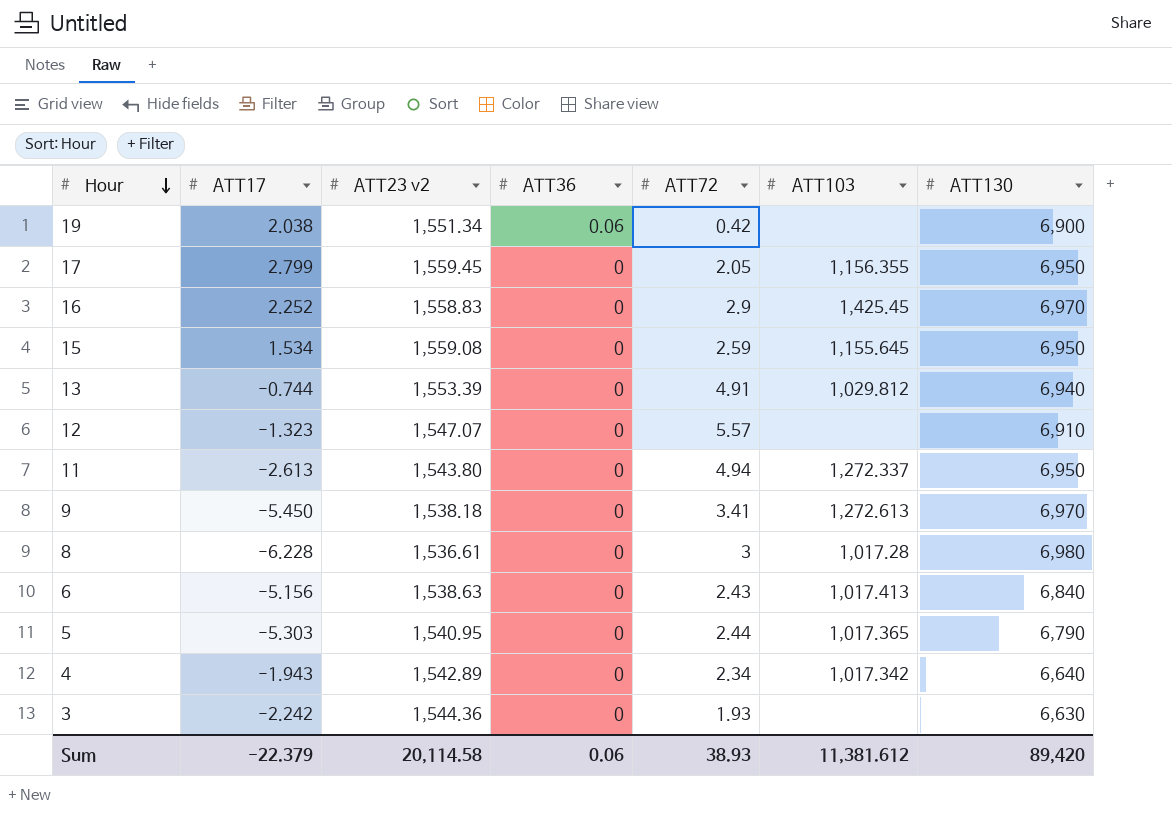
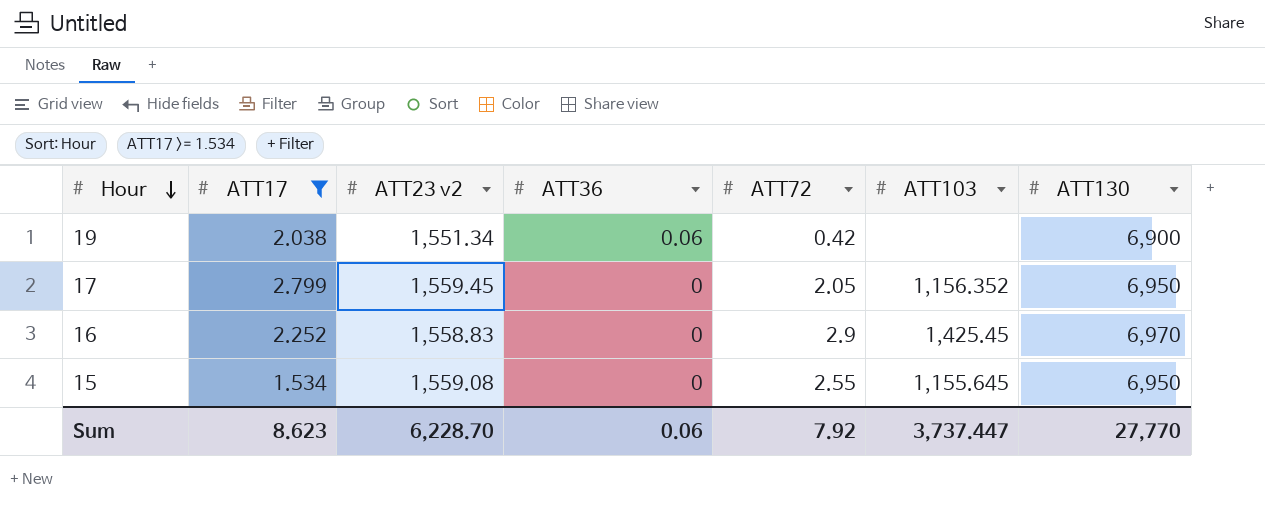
filter: none -> ATT17 >= 1.534
17 | ATT103: 1,156.355 -> 1,156.352
15 | ATT72: 2.59 -> 2.55
Sum | ATT17: -22.379 -> 8.623
Sum | ATT23 v2: 20,114.58 -> 6,228.70
Sum | ATT72: 38.93 -> 7.92
Sum | ATT103: 11,381.612 -> 3,737.447
Sum | ATT130: 89,420 -> 27,770

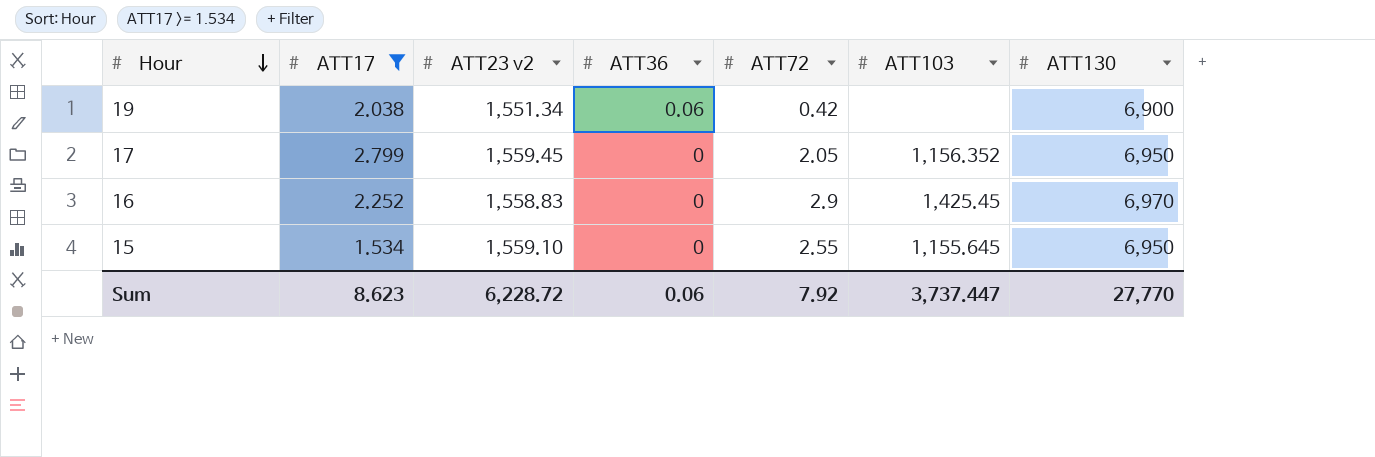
15 | ATT23 v2: 1,559.08 -> 1,559.10
Sum | ATT23 v2: 6,228.70 -> 6,228.72

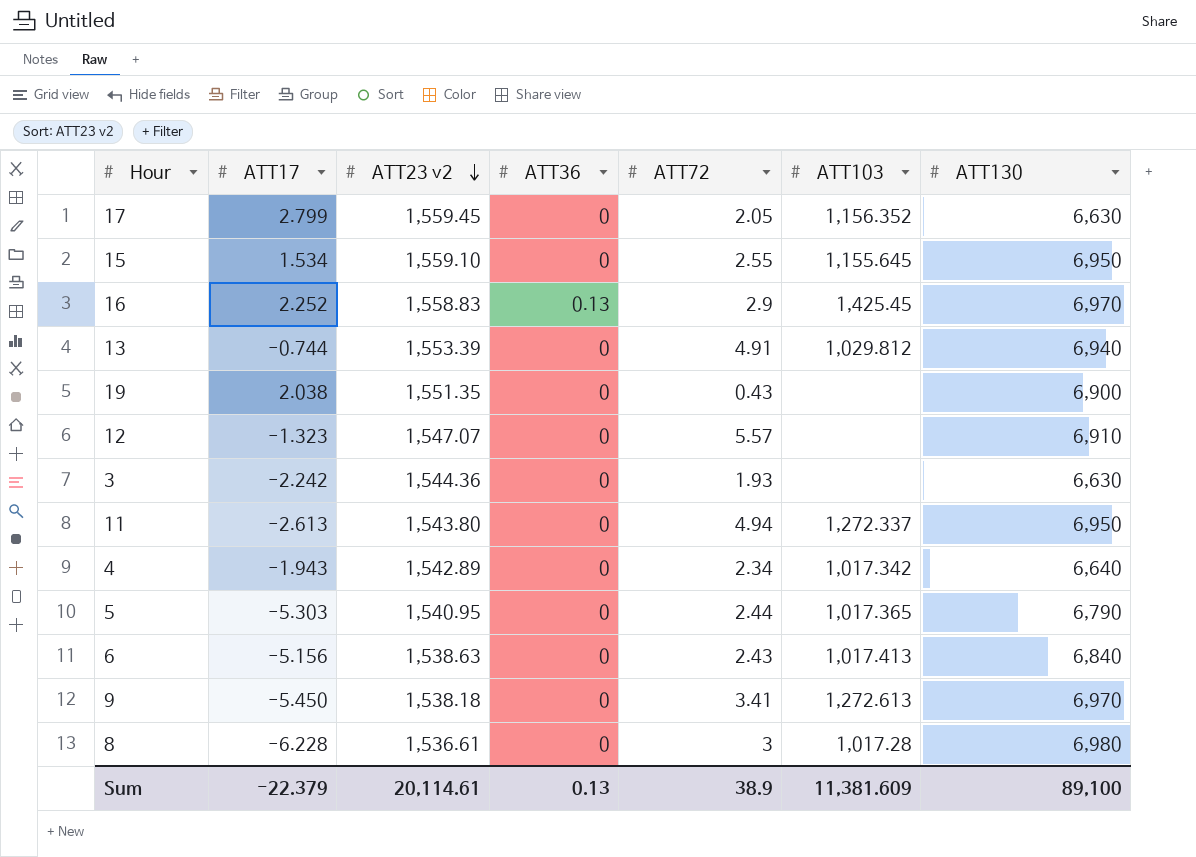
filter: ATT17 >= 1.534 -> none
row order: Hour descending -> ATT23 v2 descending
17 | ATT130: 6,950 -> 6,630
16 | ATT36: 0 -> 0.13
19 | ATT23 v2: 1,551.34 -> 1,551.35
19 | ATT36: 0.06 -> 0
19 | ATT72: 0.42 -> 0.43
Sum | ATT17: 8.623 -> -22.379
Sum | ATT23 v2: 6,228.72 -> 20,114.61
Sum | ATT36: 0.06 -> 0.13
Sum | ATT72: 7.92 -> 38.9
Sum | ATT103: 3,737.447 -> 11,381.609
Sum | ATT130: 27,770 -> 89,100

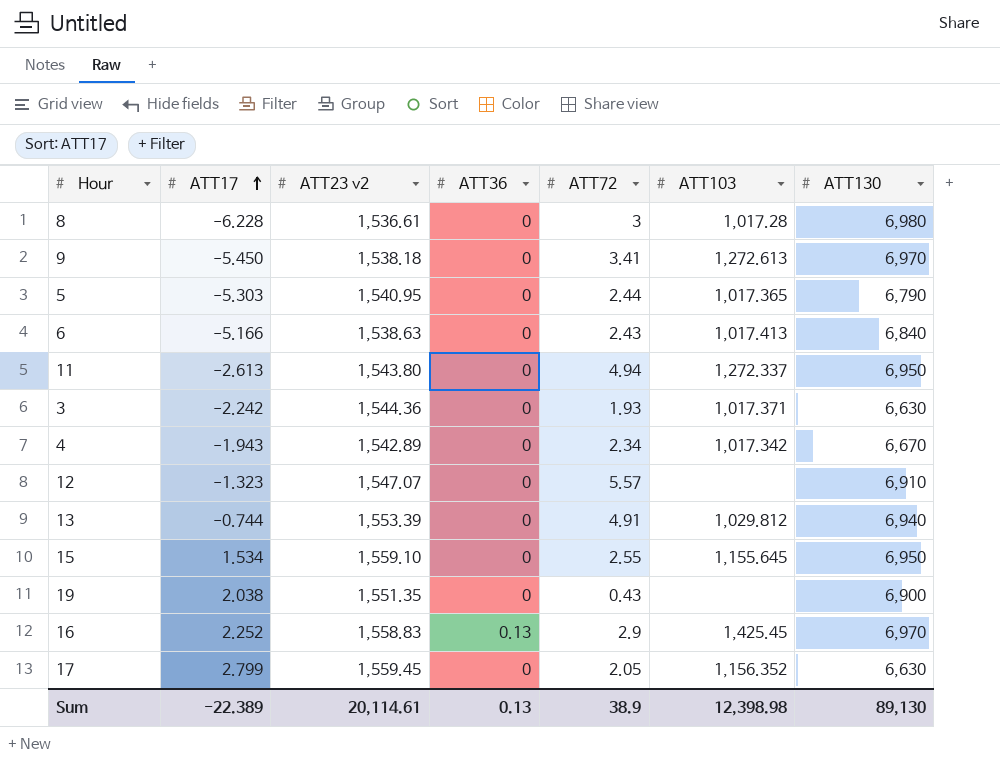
row order: ATT23 v2 descending -> ATT17 ascending
6 | ATT17: -5.156 -> -5.166
3 | ATT103: none -> 1,017.371
4 | ATT130: 6,640 -> 6,670
Sum | ATT17: -22.379 -> -22.389
Sum | ATT103: 11,381.609 -> 12,398.98
Sum | ATT130: 89,100 -> 89,130

